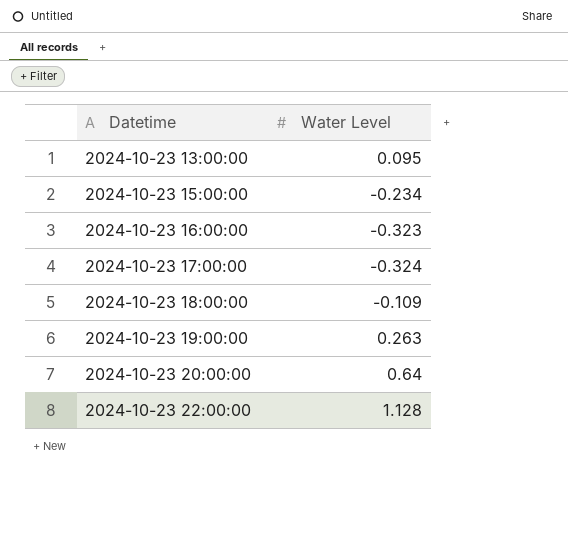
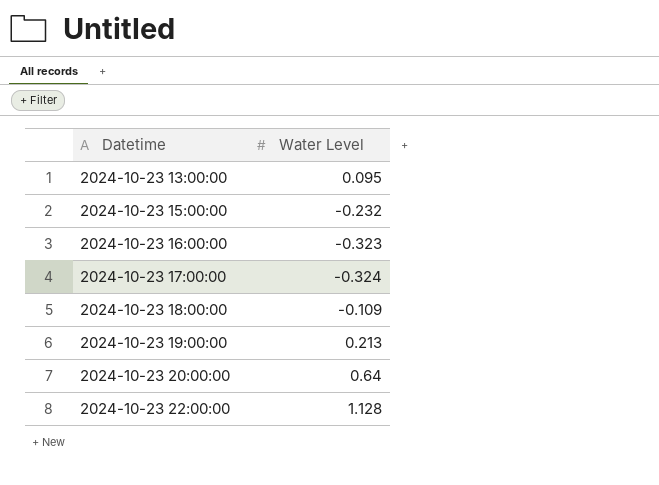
2024-10-23 15:00:00 | Water Level: -0.234 -> -0.232
2024-10-23 19:00:00 | Water Level: 0.263 -> 0.213

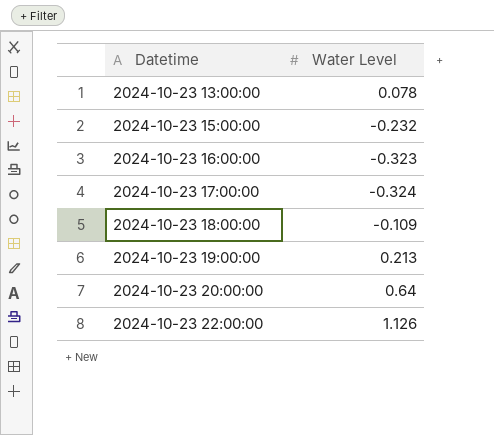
2024-10-23 13:00:00 | Water Level: 0.095 -> 0.078
2024-10-23 22:00:00 | Water Level: 1.128 -> 1.126

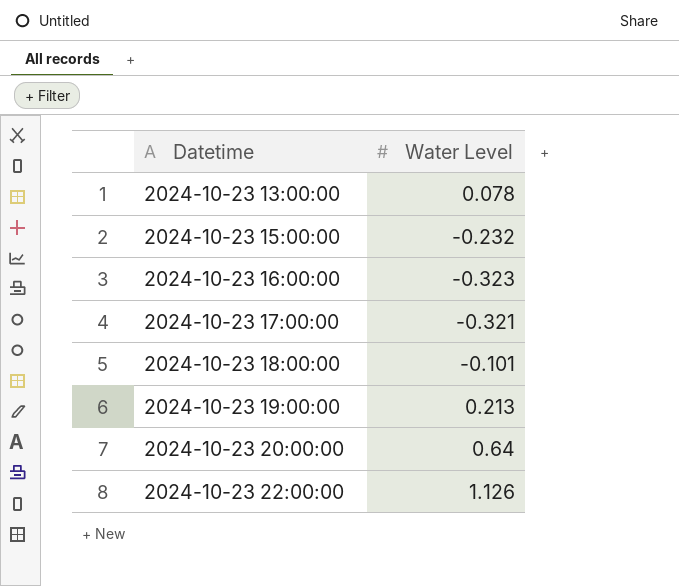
2024-10-23 17:00:00 | Water Level: -0.324 -> -0.321
2024-10-23 18:00:00 | Water Level: -0.109 -> -0.101

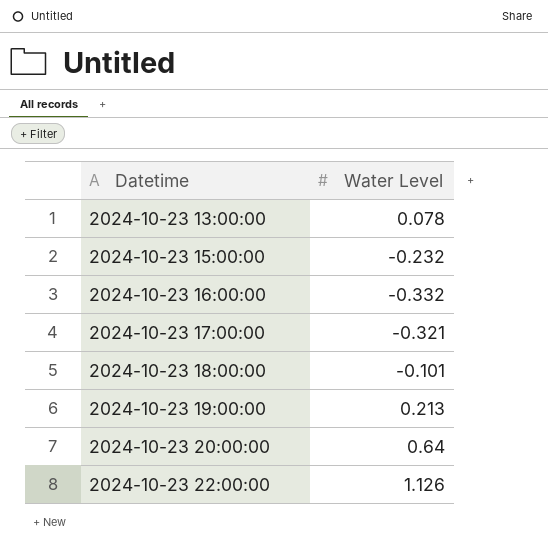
2024-10-23 16:00:00 | Water Level: -0.323 -> -0.332

